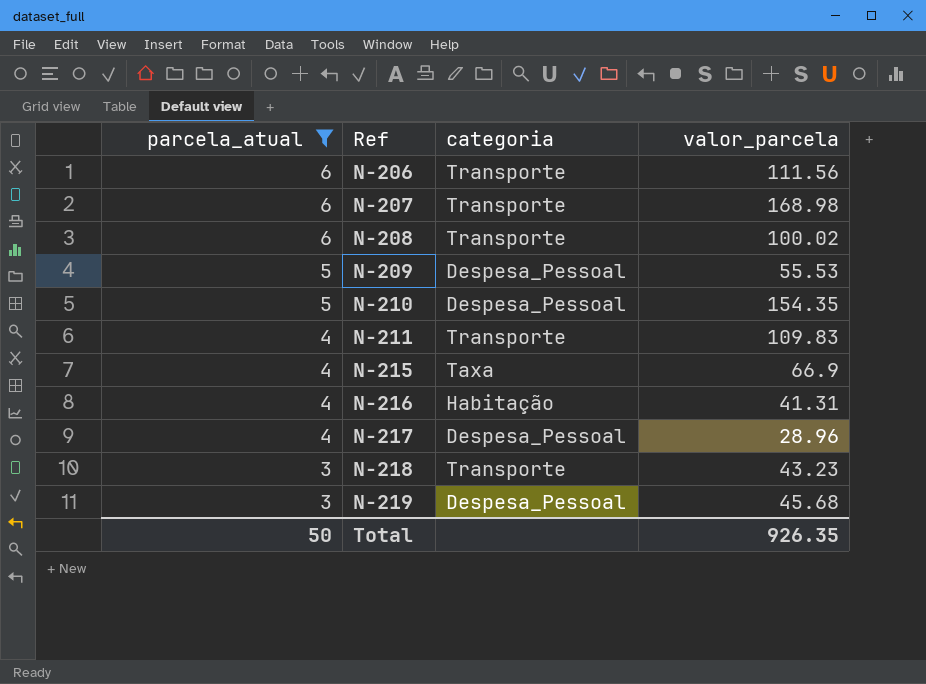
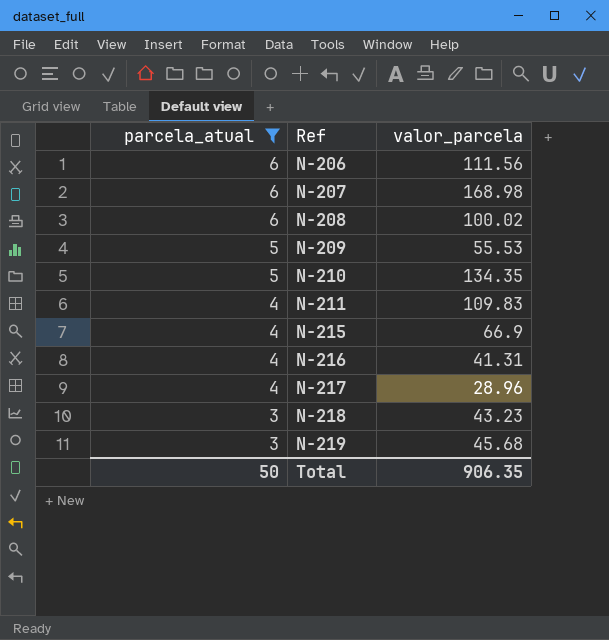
column categoria | position: 3 -> none
N-210 | valor_parcela: 154.35 -> 134.35
Total | valor_parcela: 926.35 -> 906.35

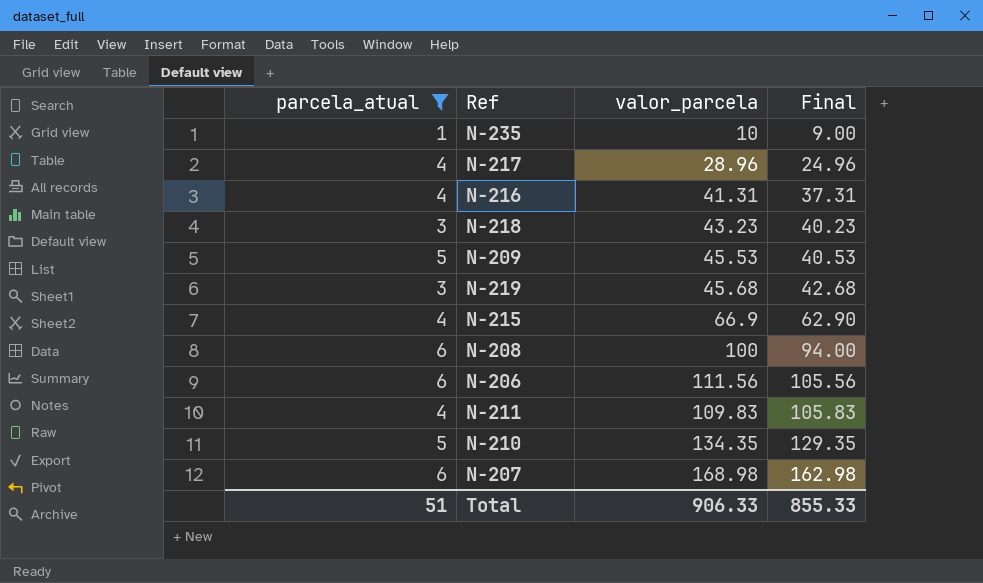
row order: parcela_atual descending -> Final ascending
column Final | formula: none -> [valor_parcela] - [parcela_atual]
row N-235: none -> 1 | 10 | 9.00
N-209 | valor_parcela: 55.53 -> 45.53
N-208 | valor_parcela: 100.02 -> 100
Total | parcela_atual: 50 -> 51
Total | valor_parcela: 906.35 -> 906.33

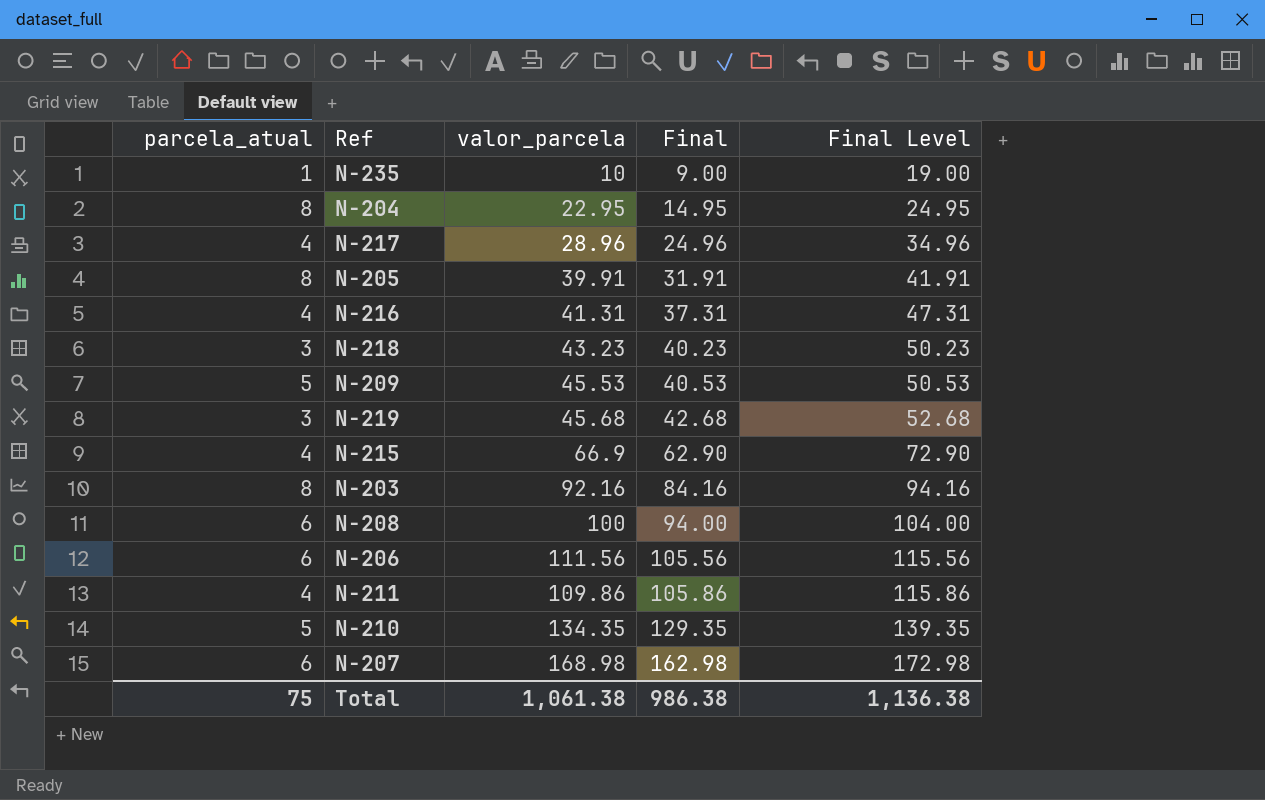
filter: parcela_atual != 8 -> none
column Final Level | formula: none -> [Final] + 10
N-211 | valor_parcela: 109.83 -> 109.86
N-211 | Final: 105.83 -> 105.86
Total | parcela_atual: 51 -> 75
Total | valor_parcela: 906.33 -> 1,061.38
Total | Final: 855.33 -> 986.38

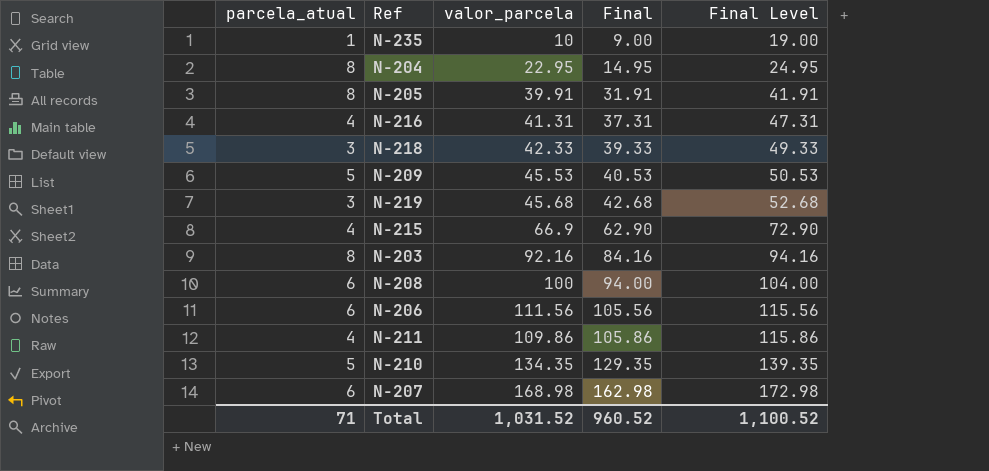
row N-217: 4 | 28.96 | 24.96 | 34.96 -> none
N-218 | valor_parcela: 43.23 -> 42.33
N-218 | Final: 40.23 -> 39.33
N-218 | Final Level: 50.23 -> 49.33
Total | parcela_atual: 75 -> 71
Total | valor_parcela: 1,061.38 -> 1,031.52
Total | Final: 986.38 -> 960.52
Total | Final Level: 1,136.38 -> 1,100.52

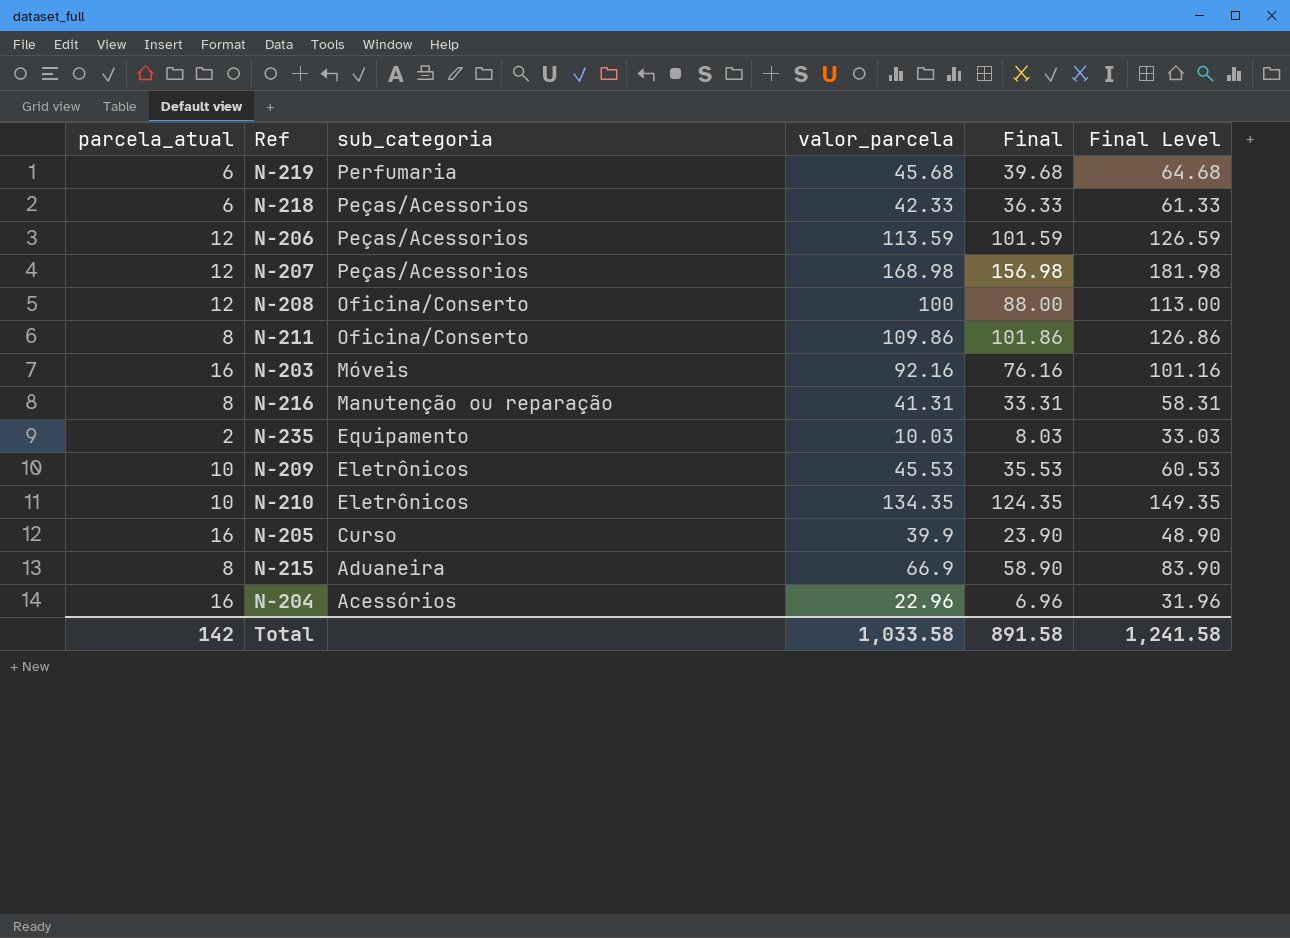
row order: Final ascending -> sub_categoria descending
column sub_categoria | position: none -> 3
column Final Level | formula: [Final] + 10 -> [Final] + 25
N-219 | parcela_atual: 3 -> 6
N-219 | Final: 42.68 -> 39.68
N-218 | parcela_atual: 3 -> 6
N-218 | Final: 39.33 -> 36.33
N-206 | parcela_atual: 6 -> 12
N-206 | valor_parcela: 111.56 -> 113.59
N-206 | Final: 105.56 -> 101.59
N-207 | parcela_atual: 6 -> 12
N-207 | Final: 162.98 -> 156.98
N-208 | parcela_atual: 6 -> 12
N-208 | Final: 94.00 -> 88.00
N-211 | parcela_atual: 4 -> 8
N-211 | Final: 105.86 -> 101.86
N-203 | parcela_atual: 8 -> 16
N-203 | Final: 84.16 -> 76.16
N-216 | parcela_atual: 4 -> 8
N-216 | Final: 37.31 -> 33.31
N-235 | parcela_atual: 1 -> 2
N-235 | valor_parcela: 10 -> 10.03
N-235 | Final: 9.00 -> 8.03
N-209 | parcela_atual: 5 -> 10
N-209 | Final: 40.53 -> 35.53
N-210 | parcela_atual: 5 -> 10
N-210 | Final: 129.35 -> 124.35
N-205 | parcela_atual: 8 -> 16
N-205 | valor_parcela: 39.91 -> 39.9
N-205 | Final: 31.91 -> 23.90
N-215 | parcela_atual: 4 -> 8
N-215 | Final: 62.90 -> 58.90
N-204 | parcela_atual: 8 -> 16
N-204 | valor_parcela: 22.95 -> 22.96
N-204 | Final: 14.95 -> 6.96
Total | parcela_atual: 71 -> 142
Total | valor_parcela: 1,031.52 -> 1,033.58
Total | Final: 960.52 -> 891.58
Total | Final Level: 1,100.52 -> 1,241.58

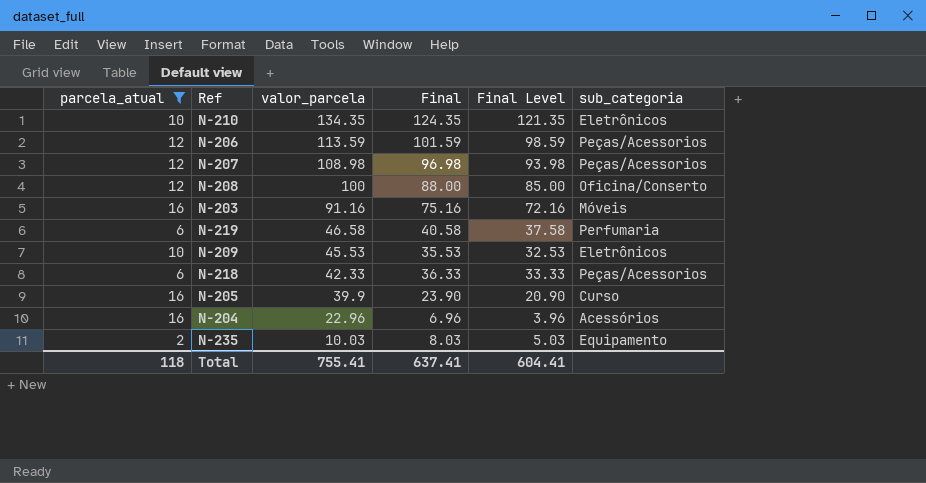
filter: none -> parcela_atual != 8
row order: sub_categoria descending -> valor_parcela descending
column Final Level | formula: [Final] + 25 -> [Final] - 3
column sub_categoria | position: 3 -> 6
N-207 | valor_parcela: 168.98 -> 108.98
N-207 | Final: 156.98 -> 96.98
N-203 | valor_parcela: 92.16 -> 91.16
N-203 | Final: 76.16 -> 75.16
N-219 | valor_parcela: 45.68 -> 46.58
N-219 | Final: 39.68 -> 40.58
Total | parcela_atual: 142 -> 118
Total | valor_parcela: 1,033.58 -> 755.41
Total | Final: 891.58 -> 637.41
Total | Final Level: 1,241.58 -> 604.41

